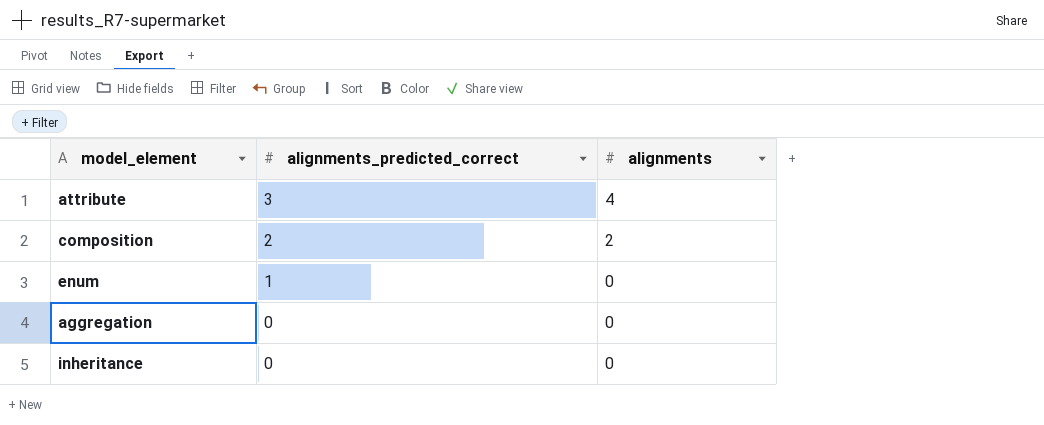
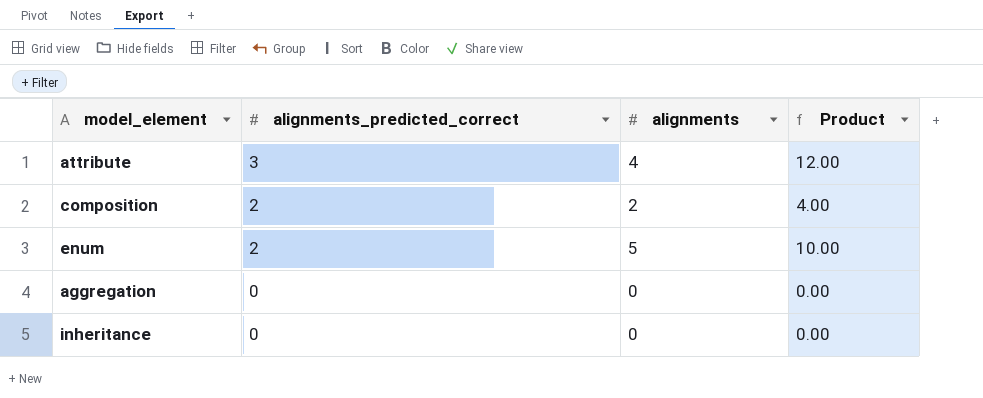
column Product | formula: none -> [alignments_predicted_correct] * [alignments]
enum | alignments_predicted_correct: 1 -> 2
enum | alignments: 0 -> 5

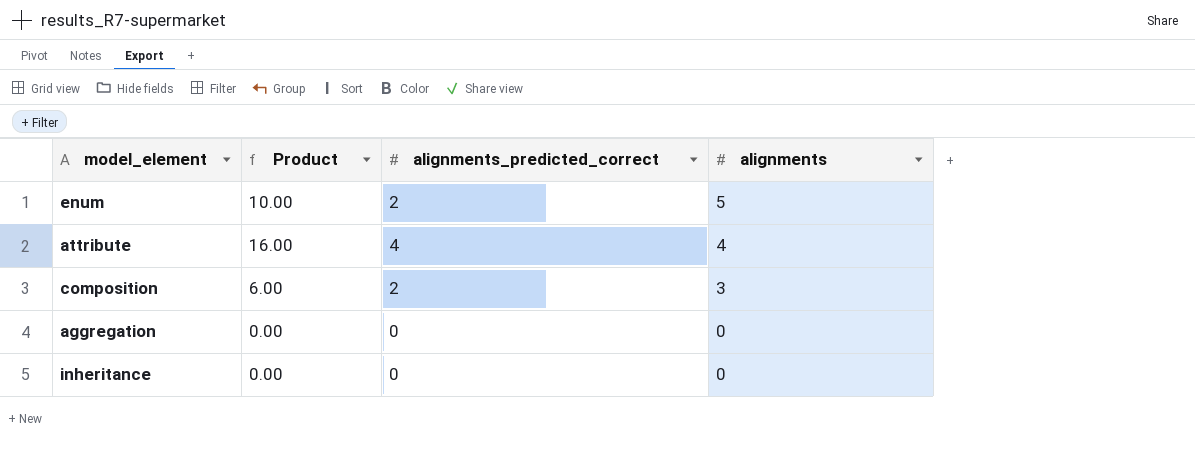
row order: alignments_predicted_correct descending -> alignments descending
column Product | position: 4 -> 2
attribute | Product: 12.00 -> 16.00
attribute | alignments_predicted_correct: 3 -> 4
composition | Product: 4.00 -> 6.00
composition | alignments: 2 -> 3

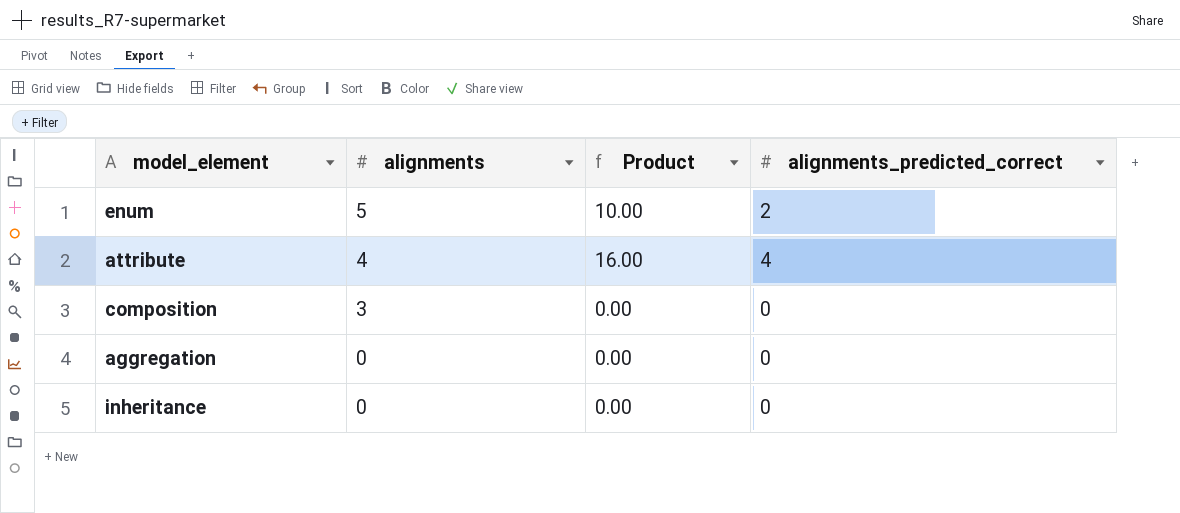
column alignments | position: 4 -> 2
composition | Product: 6.00 -> 0.00
composition | alignments_predicted_correct: 2 -> 0

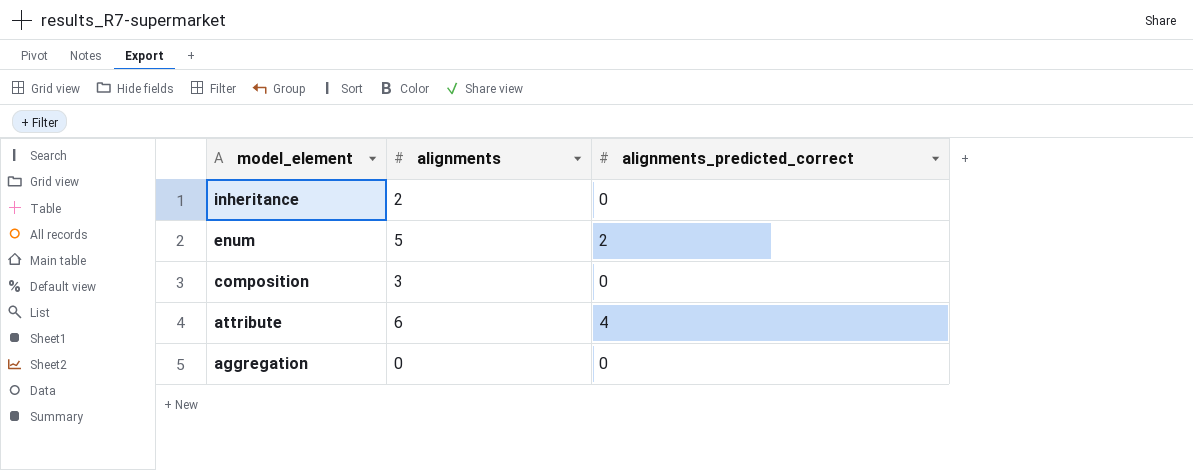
row order: alignments descending -> model_element descending
column Product | formula: [alignments] * [alignments_predicted_correct] -> none
inheritance | alignments: 0 -> 2
attribute | alignments: 4 -> 6

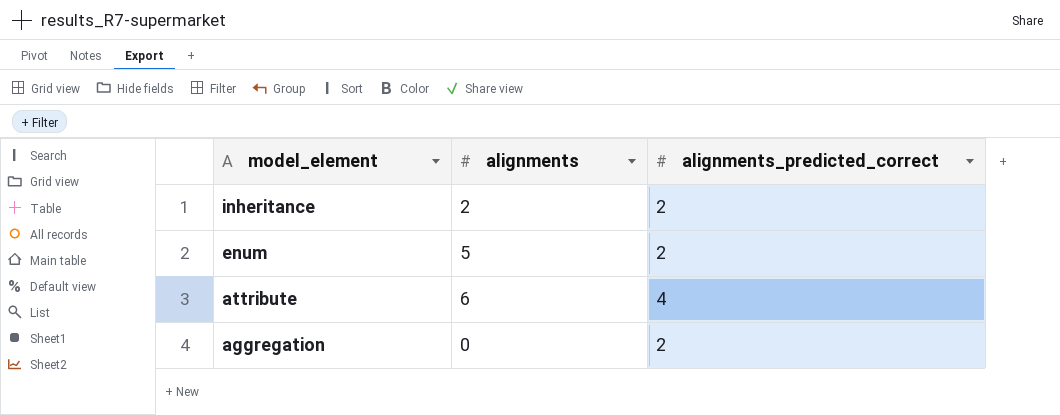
row composition: 3 | 0 -> none
inheritance | alignments_predicted_correct: 0 -> 2
aggregation | alignments_predicted_correct: 0 -> 2

